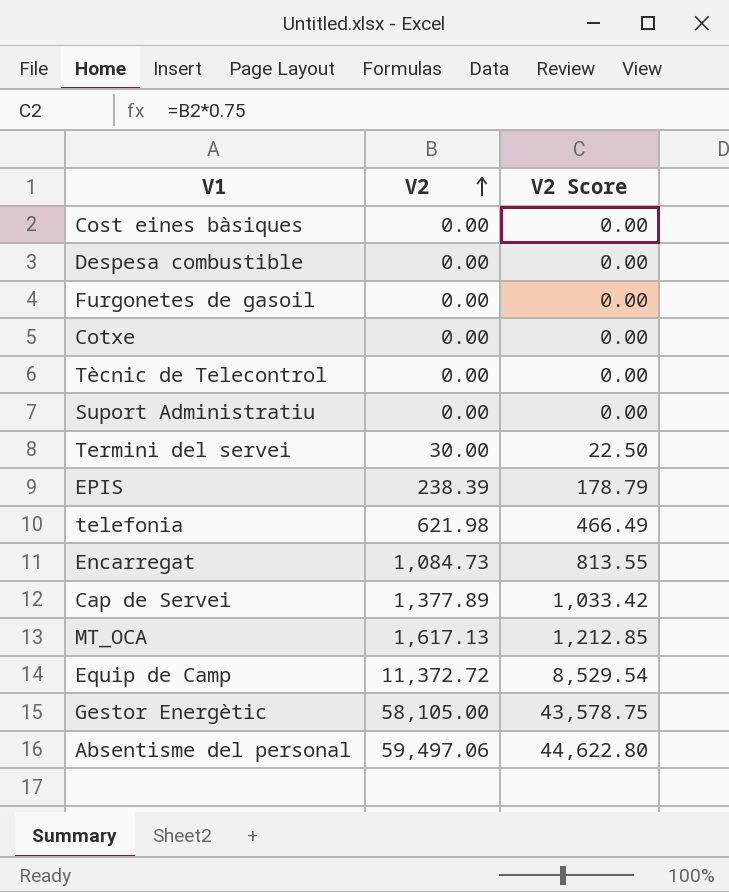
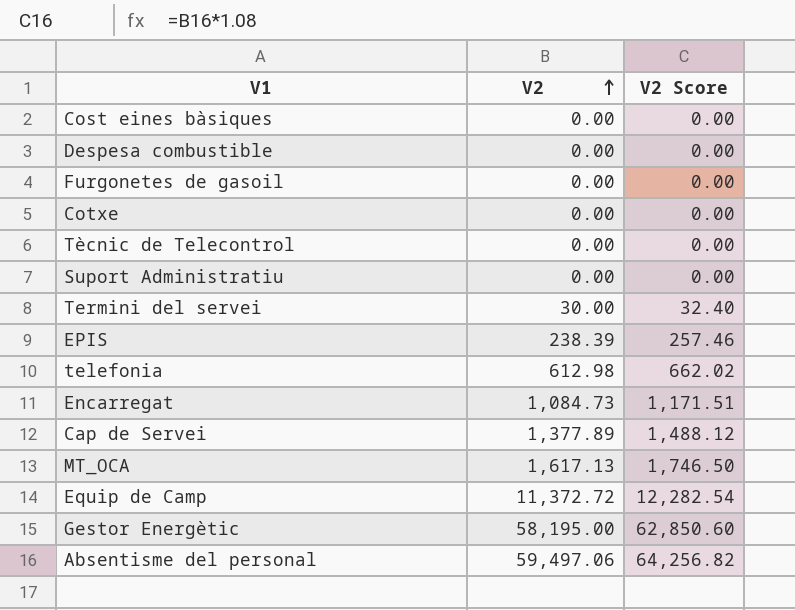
column V2 Score | formula: [V2] * 0.75 -> [V2] * 1.08
telefonia | V2: 621.98 -> 612.98
Gestor Energètic | V2: 58,105.00 -> 58,195.00

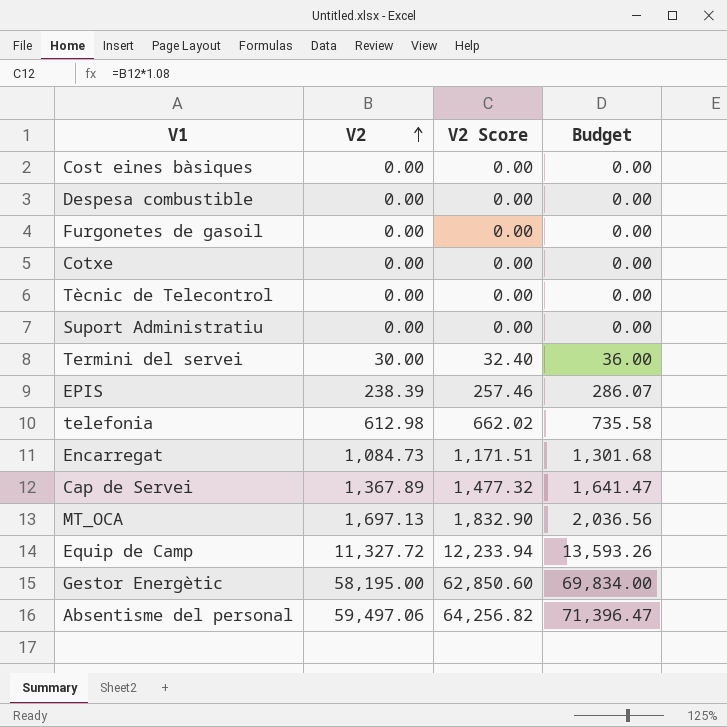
column Budget | formula: none -> [V2] * 1.2
Cap de Servei | V2: 1,377.89 -> 1,367.89
Cap de Servei | V2 Score: 1,488.12 -> 1,477.32
MT_OCA | V2: 1,617.13 -> 1,697.13
MT_OCA | V2 Score: 1,746.50 -> 1,832.90
Equip de Camp | V2: 11,372.72 -> 11,327.72
Equip de Camp | V2 Score: 12,282.54 -> 12,233.94

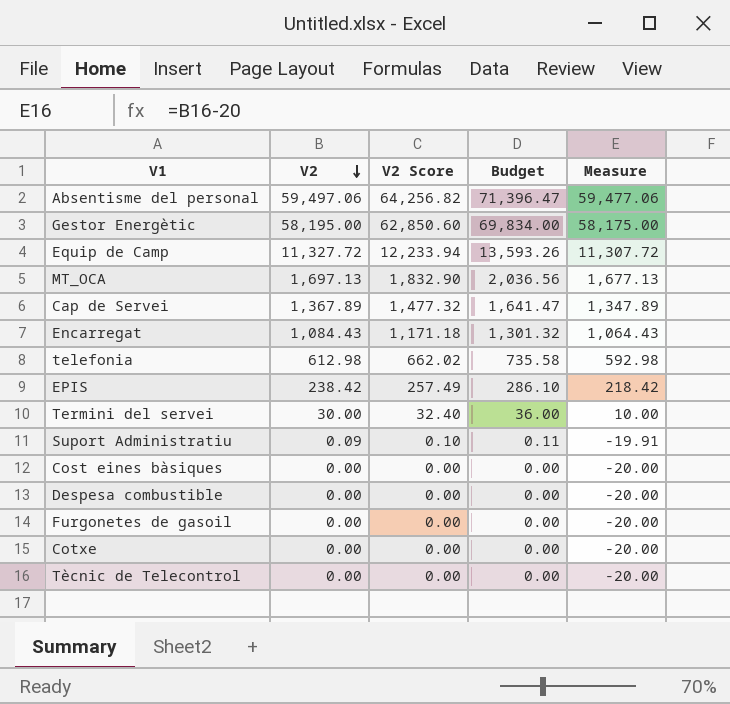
row order: V2 ascending -> V2 descending
column Measure | formula: none -> [V2] - 20
Encarregat | V2: 1,084.73 -> 1,084.43
Encarregat | V2 Score: 1,171.51 -> 1,171.18
Encarregat | Budget: 1,301.68 -> 1,301.32
EPIS | V2: 238.39 -> 238.42
EPIS | V2 Score: 257.46 -> 257.49
EPIS | Budget: 286.07 -> 286.10
Suport Administratiu | V2: 0.00 -> 0.09
Suport Administratiu | V2 Score: 0.00 -> 0.10
Suport Administratiu | Budget: 0.00 -> 0.11

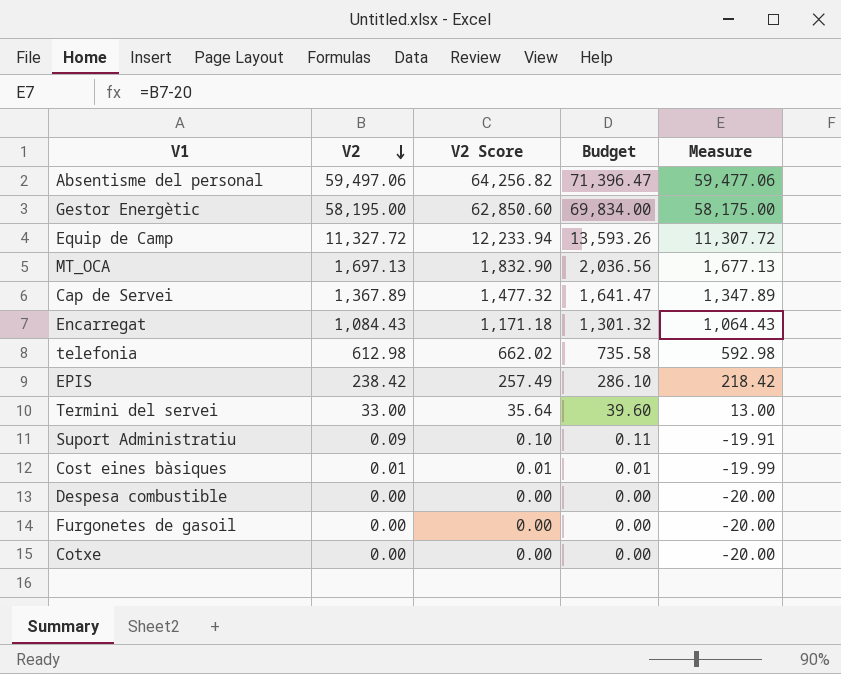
row Tècnic de Telecontrol: 0.00 | 0.00 | 0.00 | -20.00 -> none
Termini del servei | V2: 30.00 -> 33.00
Termini del servei | V2 Score: 32.40 -> 35.64
Termini del servei | Budget: 36.00 -> 39.60
Termini del servei | Measure: 10.00 -> 13.00
Cost eines bàsiques | V2: 0.00 -> 0.01
Cost eines bàsiques | V2 Score: 0.00 -> 0.01
Cost eines bàsiques | Budget: 0.00 -> 0.01
Cost eines bàsiques | Measure: -20.00 -> -19.99

